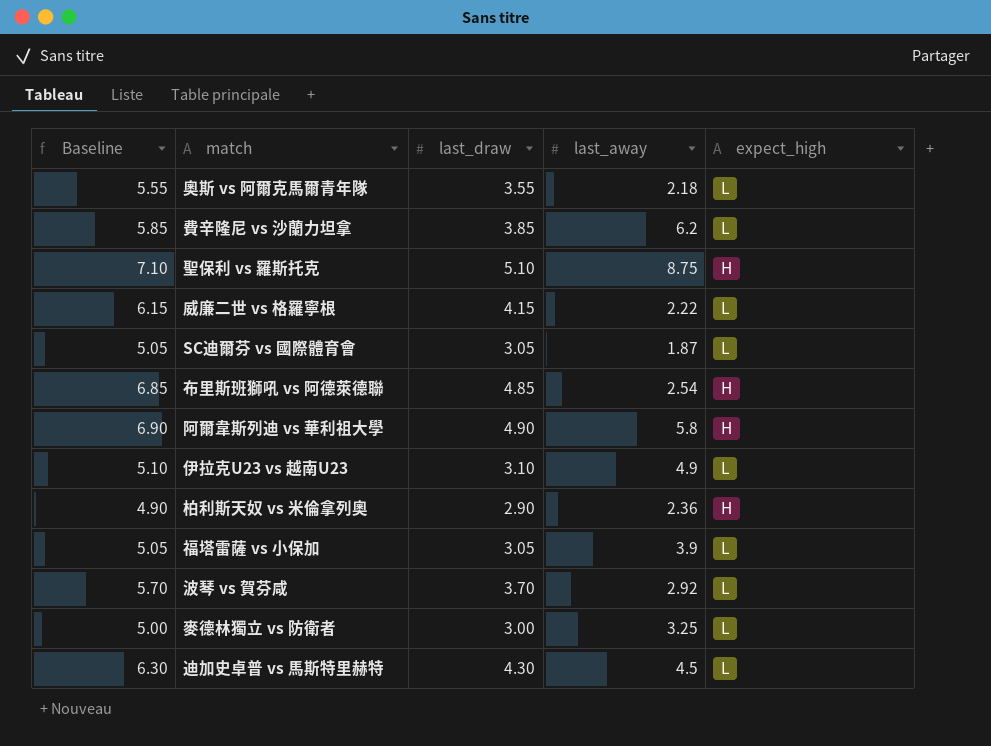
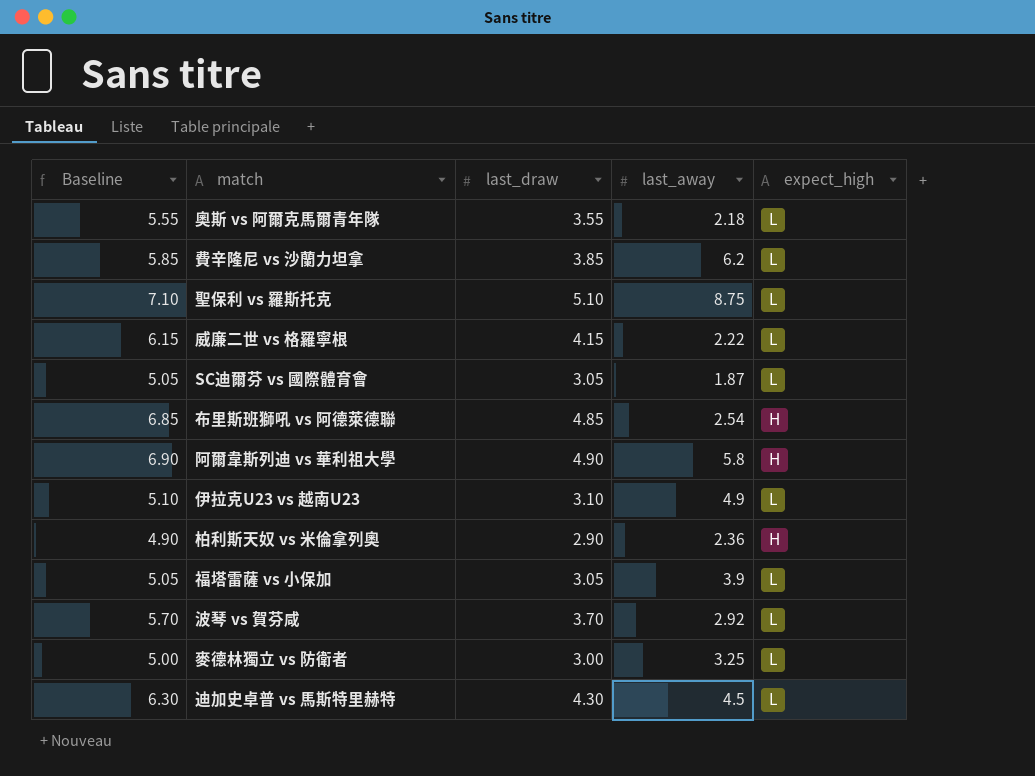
聖保利 vs 羅斯托克 | expect_high: H -> L

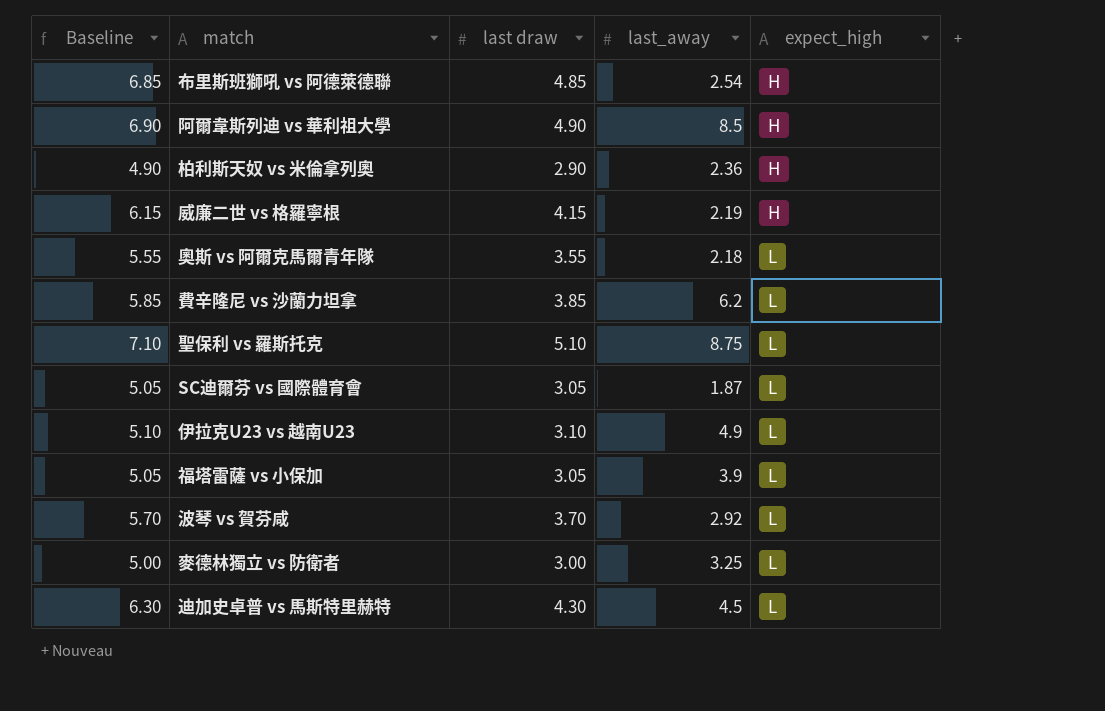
row order: none -> expect_high ascending
column name: last_draw -> last draw
阿爾韋斯列迪 vs 華利祖大學 | last_away: 5.8 -> 8.5
威廉二世 vs 格羅寧根 | last_away: 2.22 -> 2.19
威廉二世 vs 格羅寧根 | expect_high: L -> H

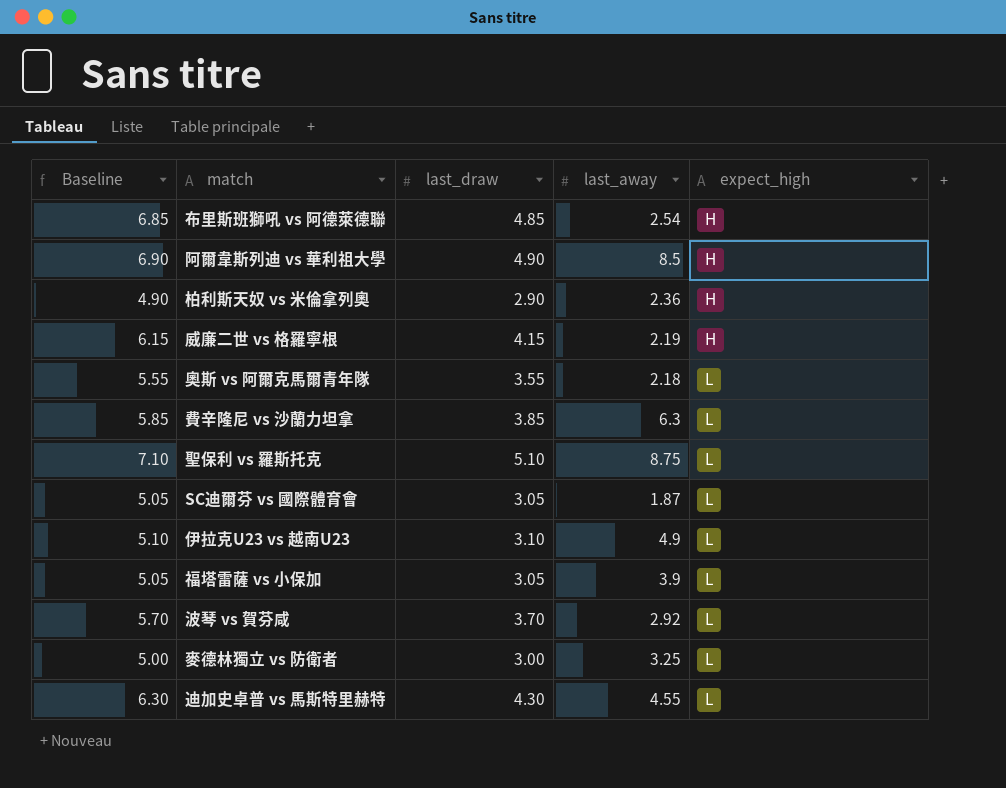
column name: last draw -> last_draw
費辛隆尼 vs 沙蘭力坦拿 | last_away: 6.2 -> 6.3
迪加史卓普 vs 馬斯特里赫特 | last_away: 4.5 -> 4.55

